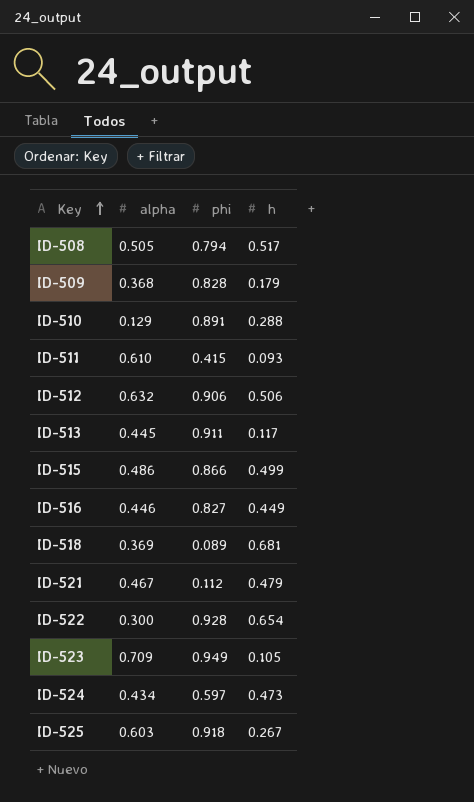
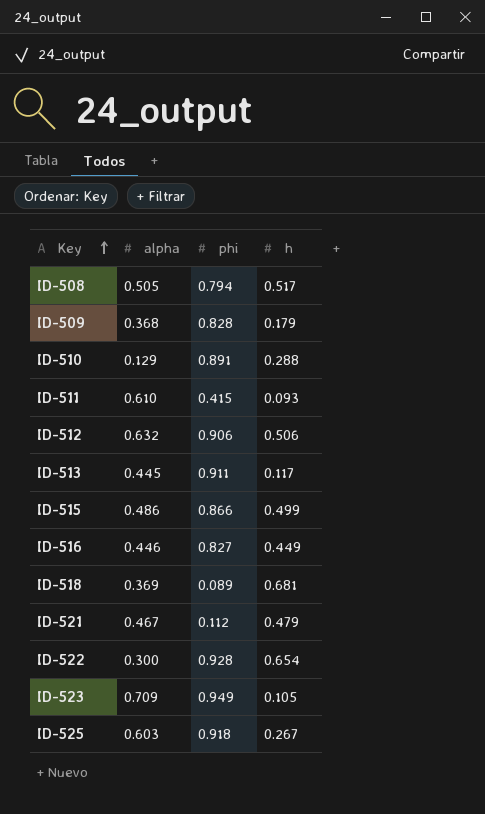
row ID-524: 0.434 | 0.597 | 0.473 -> none

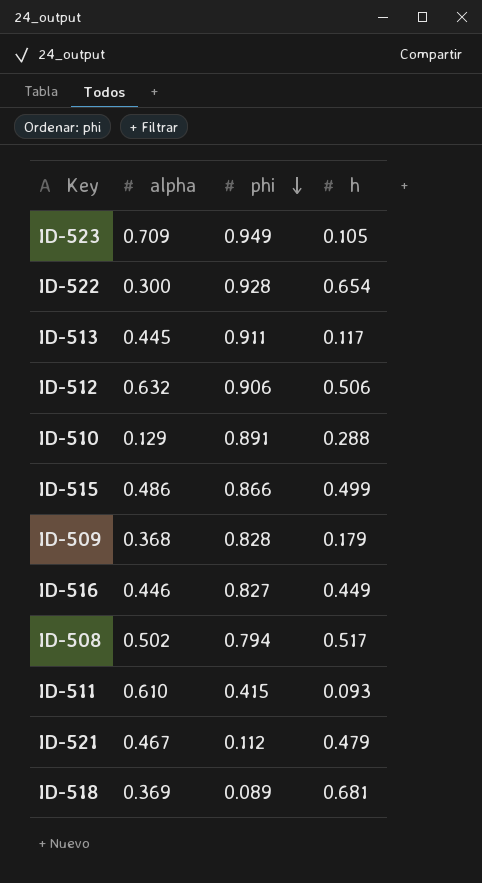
row order: Key ascending -> phi descending
row ID-525: 0.603 | 0.918 | 0.267 -> none
ID-508 | alpha: 0.505 -> 0.502

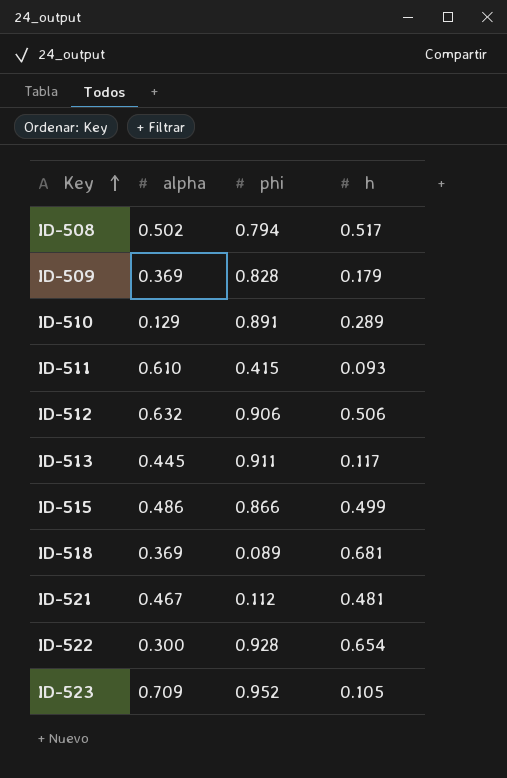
row order: phi descending -> Key ascending
row ID-516: 0.446 | 0.827 | 0.449 -> none
ID-509 | alpha: 0.368 -> 0.369
ID-510 | h: 0.288 -> 0.289
ID-521 | h: 0.479 -> 0.481
ID-523 | phi: 0.949 -> 0.952

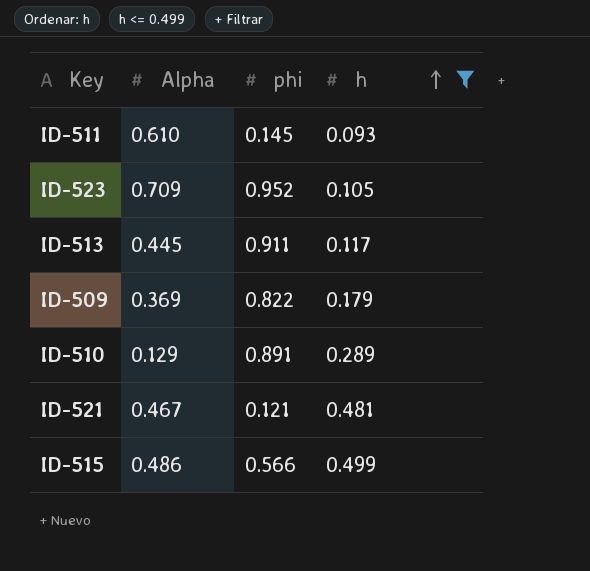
filter: none -> h <= 0.499
row order: Key ascending -> h ascending
column name: alpha -> Alpha
ID-511 | phi: 0.415 -> 0.145
ID-509 | phi: 0.828 -> 0.822
ID-521 | phi: 0.112 -> 0.121
ID-515 | phi: 0.866 -> 0.566

